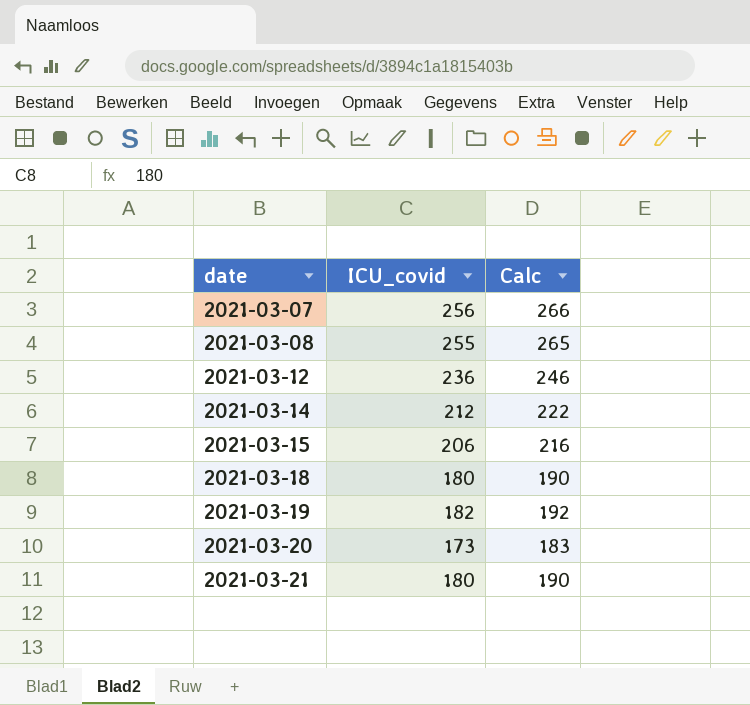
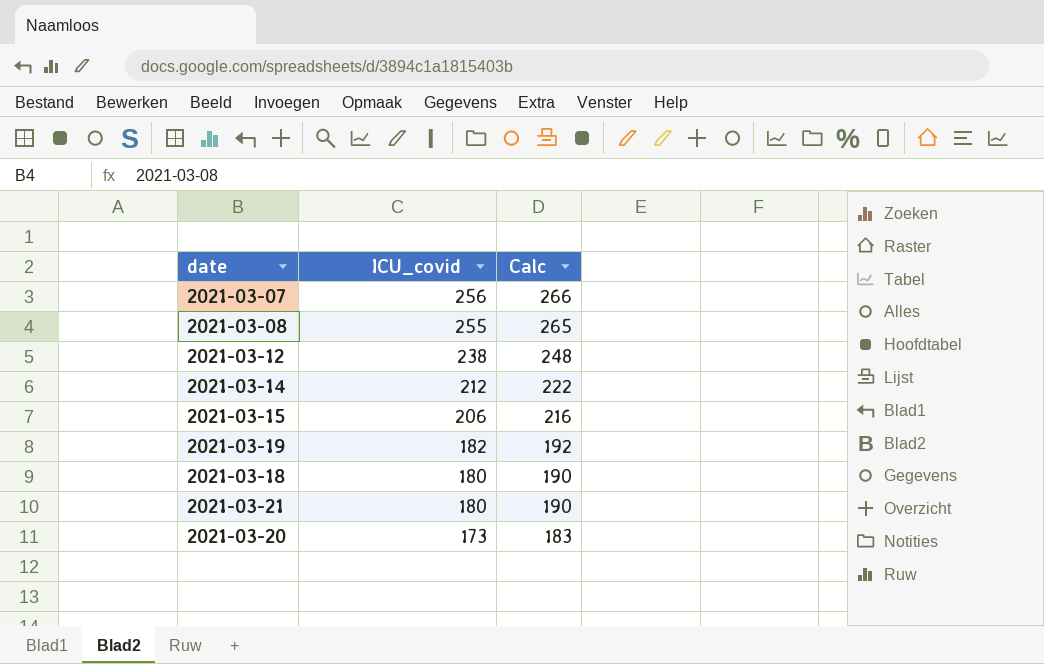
row order: date ascending -> ICU_covid descending
2021-03-12 | ICU_covid: 236 -> 238
2021-03-12 | Calc: 246 -> 248

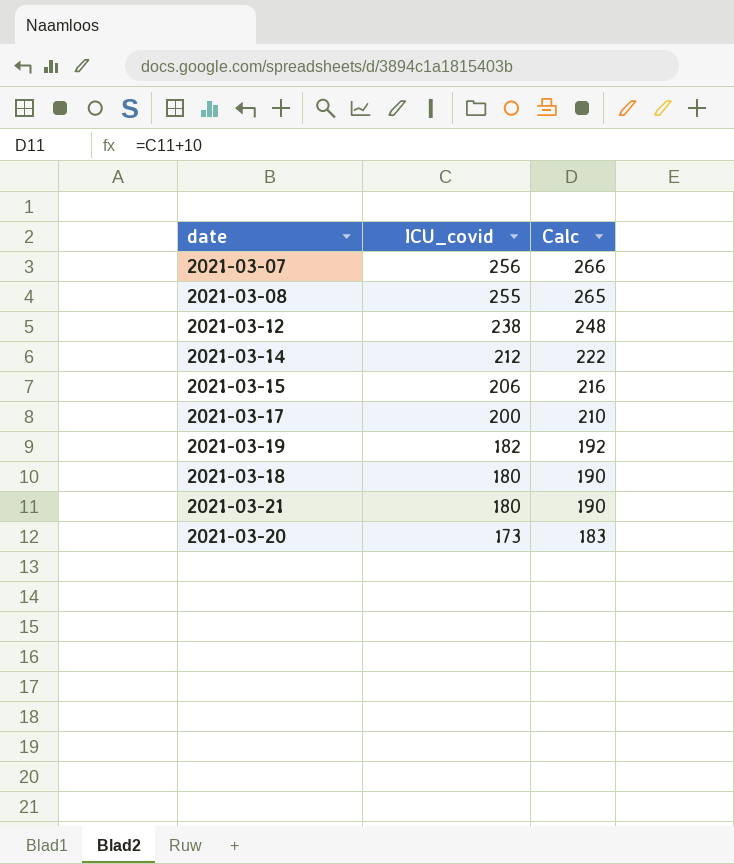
row 2021-03-17: none -> 200 | 210

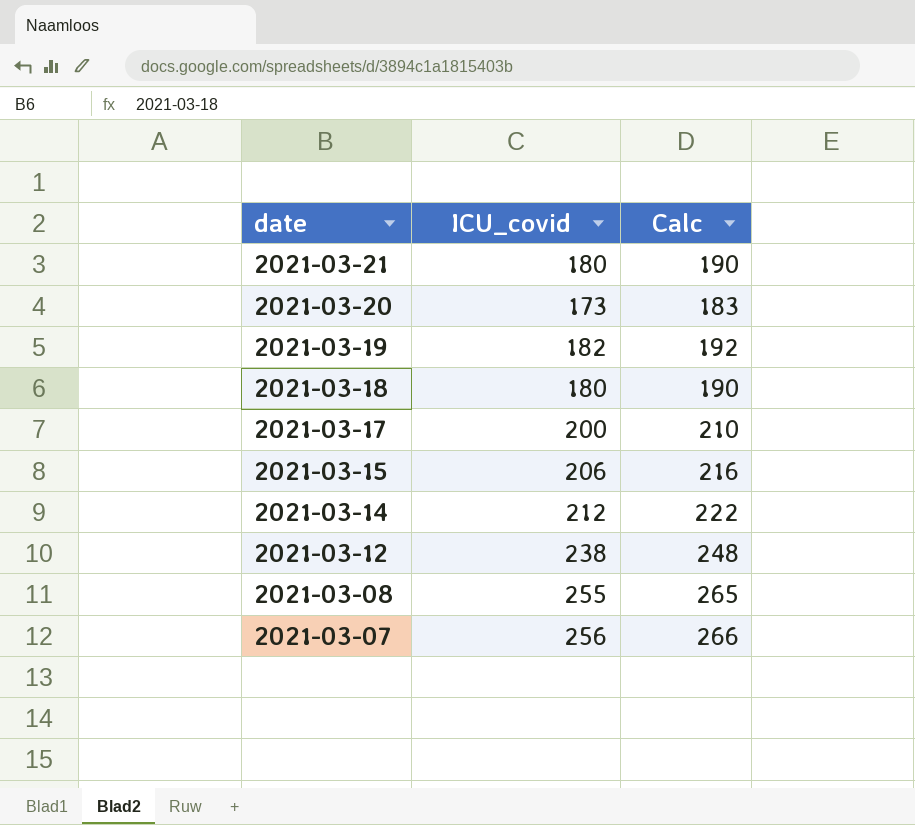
row order: ICU_covid descending -> date descending

